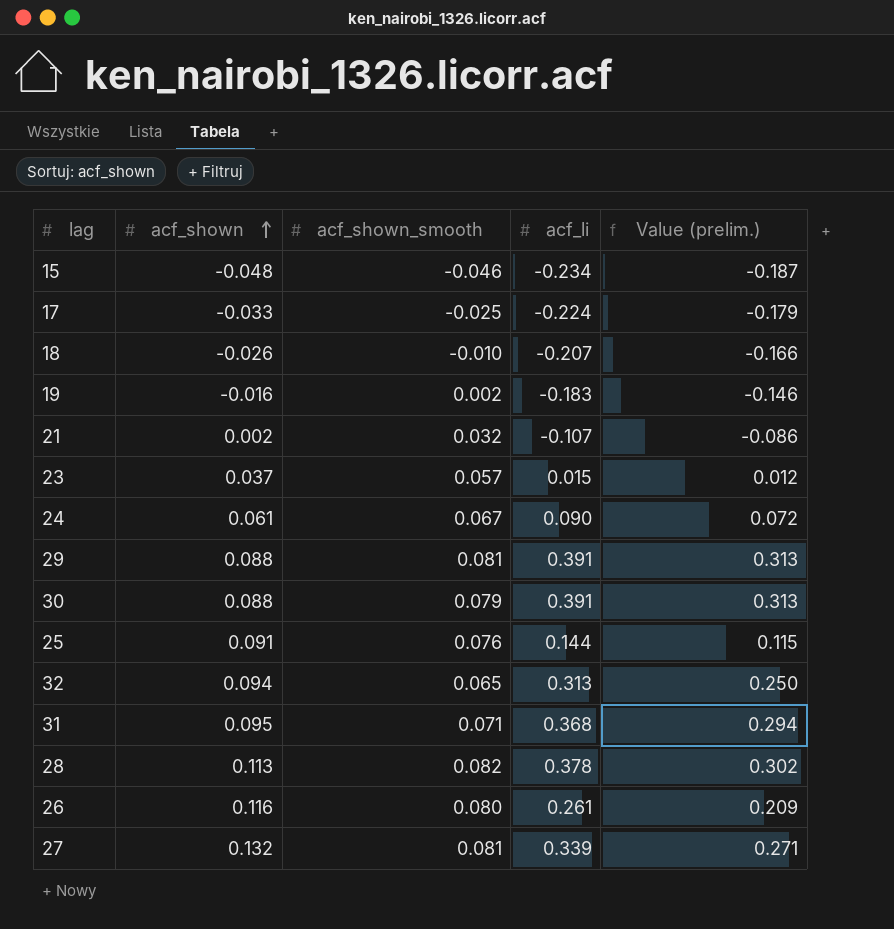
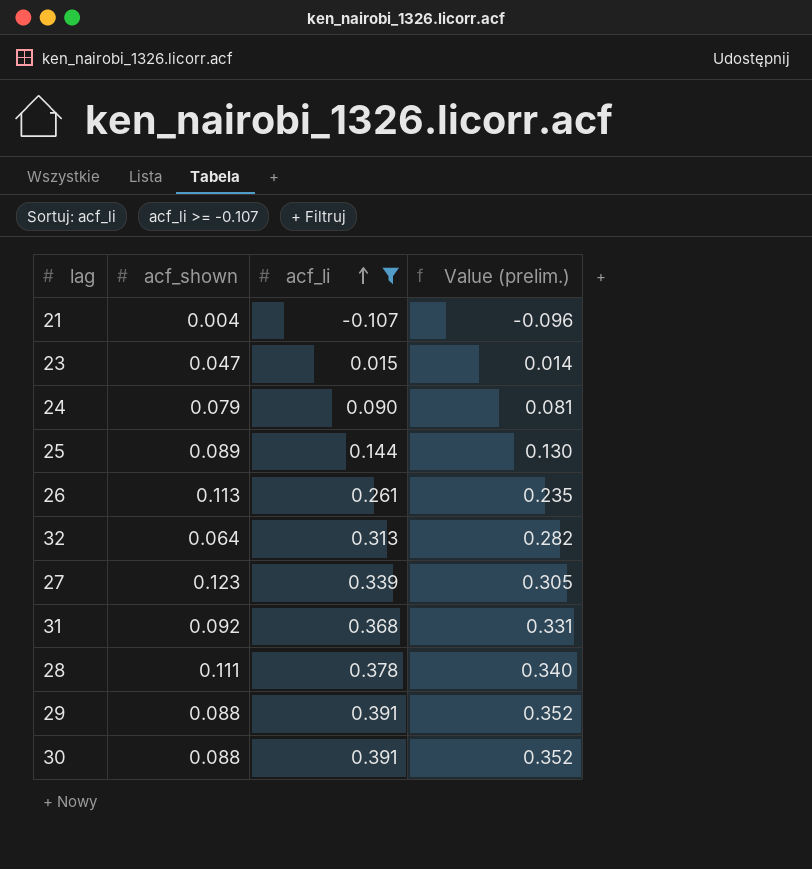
filter: none -> acf_li >= -0.107
row order: acf_shown ascending -> acf_li ascending
column acf_shown_smooth | position: 3 -> none
column Value (prelim.) | formula: [acf_li] * 0.8 -> [acf_li] * 0.9
21 | acf_shown: 0.002 -> 0.004
23 | acf_shown: 0.037 -> 0.047
24 | acf_shown: 0.061 -> 0.079
25 | acf_shown: 0.091 -> 0.089
26 | acf_shown: 0.116 -> 0.113
32 | acf_shown: 0.094 -> 0.064
27 | acf_shown: 0.132 -> 0.123
31 | acf_shown: 0.095 -> 0.092
28 | acf_shown: 0.113 -> 0.111

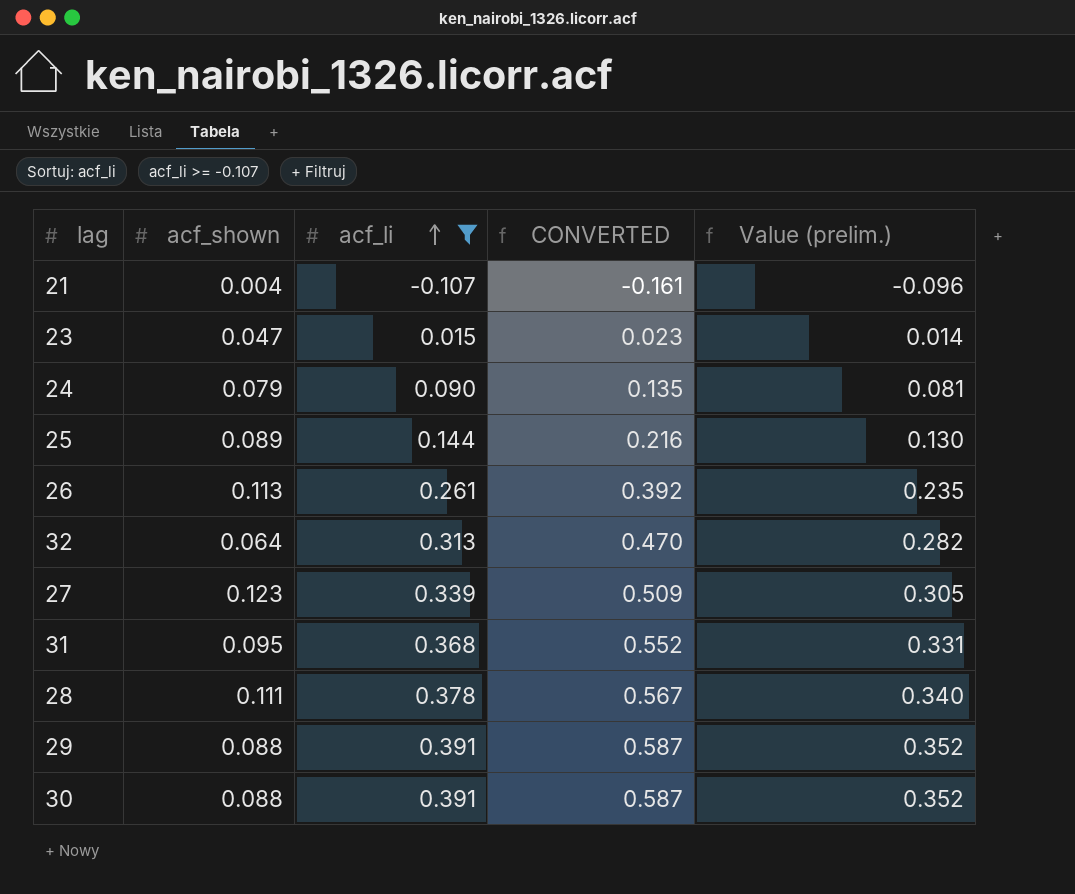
column CONVERTED | formula: none -> [acf_li] * 1.5
31 | acf_shown: 0.092 -> 0.095

